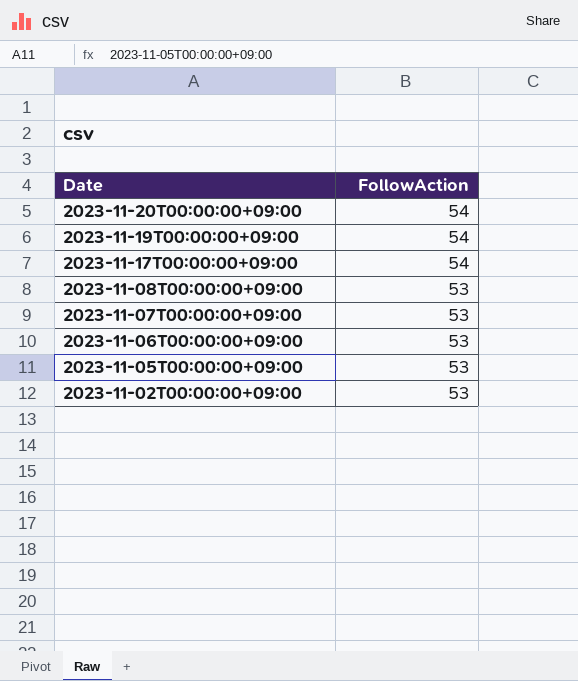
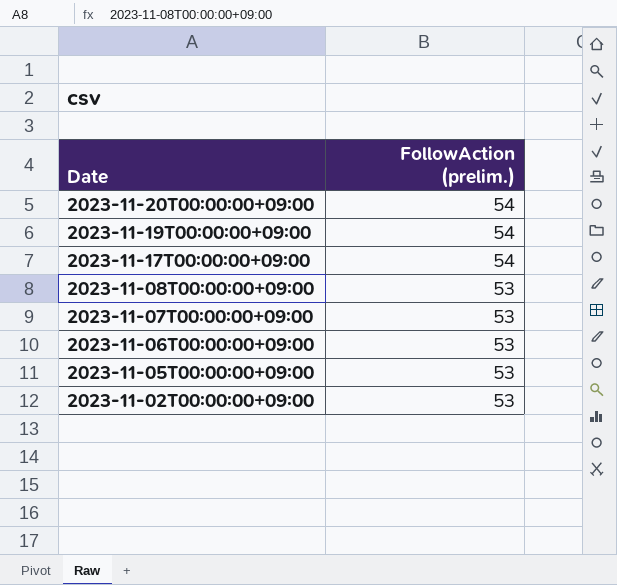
column name: FollowAction -> FollowAction (prelim.)

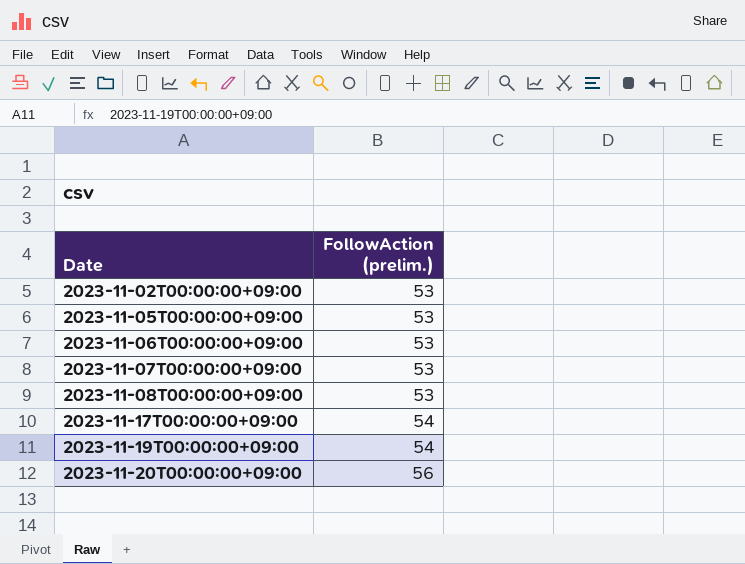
row order: Date descending -> Date ascending
2023-11-20T00:00:00+09:00 | FollowAction (prelim.): 54 -> 56

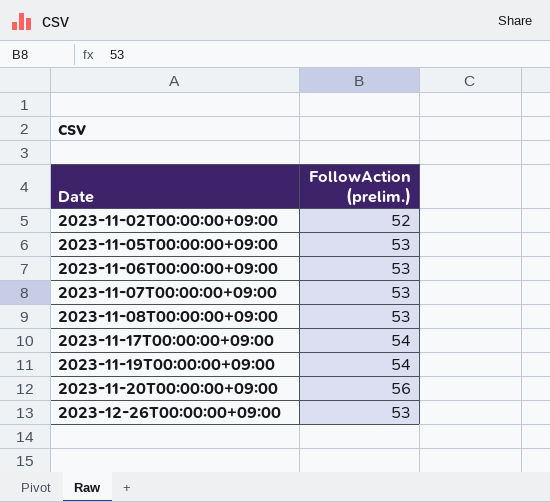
2023-11-02T00:00:00+09:00 | FollowAction (prelim.): 53 -> 52
row 2023-12-26T00:00:00+09:00: none -> 53

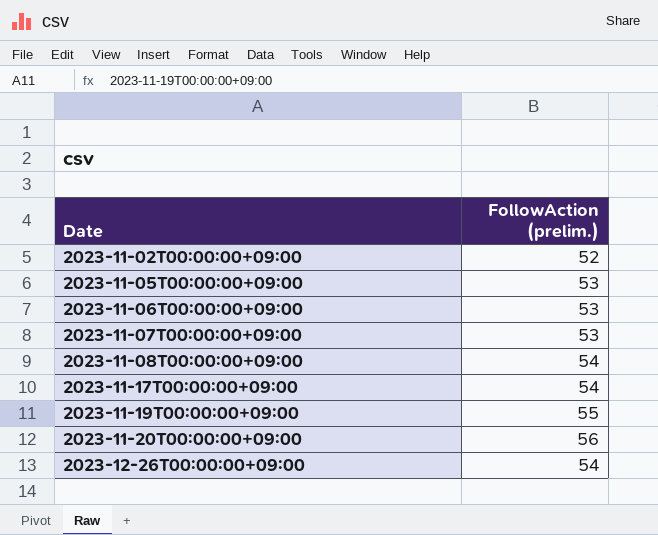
2023-11-08T00:00:00+09:00 | FollowAction (prelim.): 53 -> 54
2023-11-19T00:00:00+09:00 | FollowAction (prelim.): 54 -> 55
2023-12-26T00:00:00+09:00 | FollowAction (prelim.): 53 -> 54

